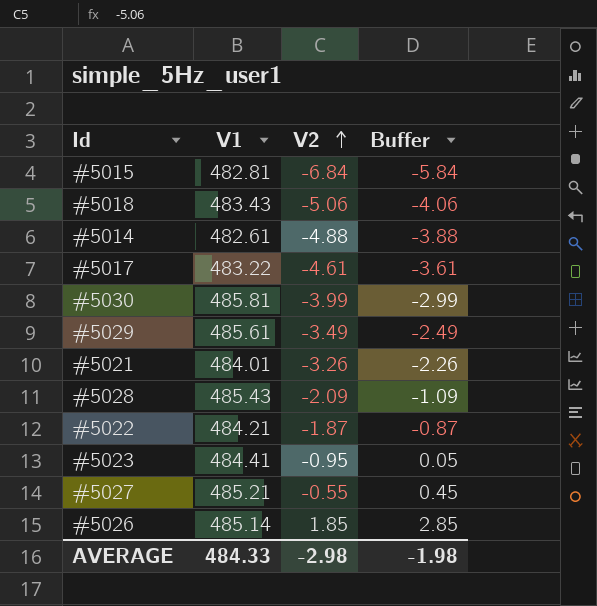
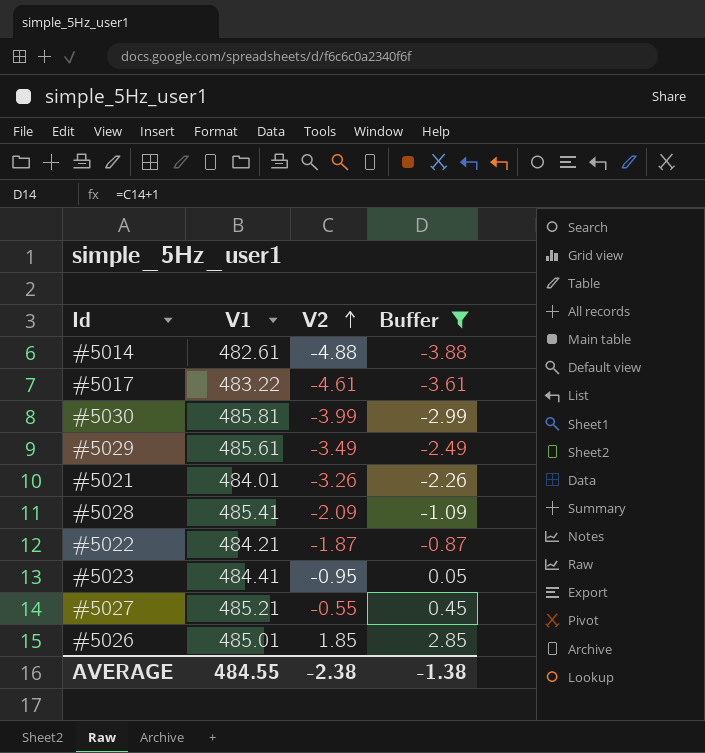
filter: none -> Buffer >= -3.88
#5028 | V1: 485.43 -> 485.41
#5026 | V1: 485.14 -> 485.01
AVERAGE | V1: 484.33 -> 484.55
AVERAGE | V2: -2.98 -> -2.38
AVERAGE | Buffer: -1.98 -> -1.38

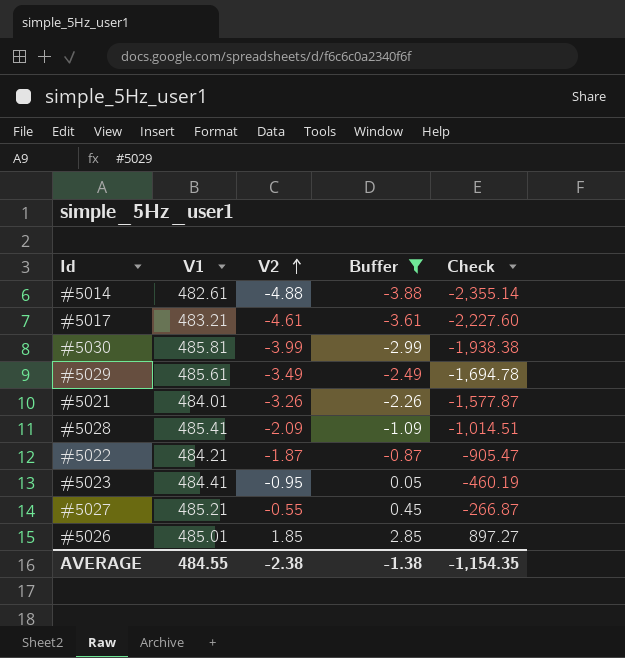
column Check | formula: none -> [V1] * [V2]
#5017 | V1: 483.22 -> 483.21

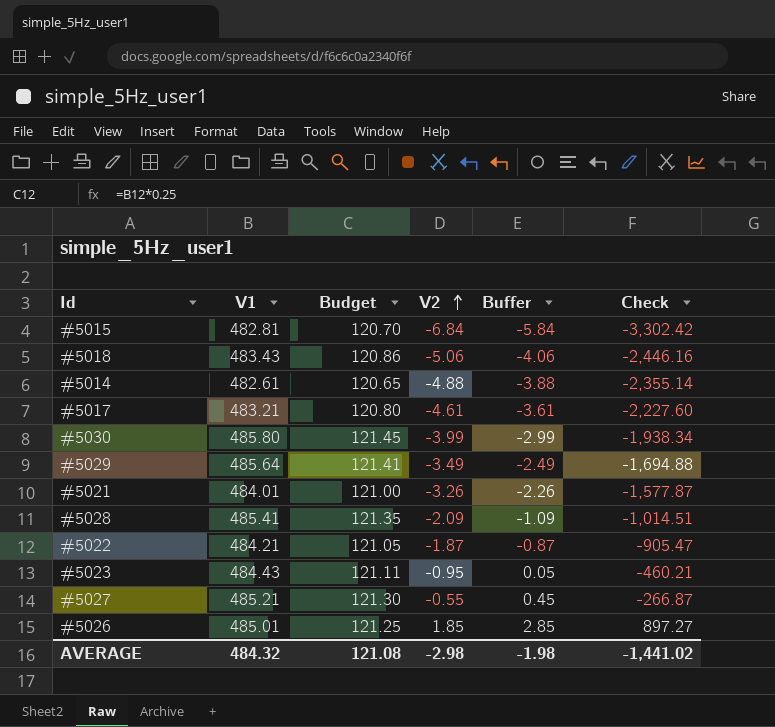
filter: Buffer >= -3.88 -> none
column Budget | formula: none -> [V1] * 0.25
#5030 | V1: 485.81 -> 485.80
#5030 | Check: -1,938.38 -> -1,938.34
#5029 | V1: 485.61 -> 485.64
#5029 | Check: -1,694.78 -> -1,694.88
#5023 | V1: 484.41 -> 484.43
#5023 | Check: -460.19 -> -460.21
AVERAGE | V1: 484.55 -> 484.32
AVERAGE | V2: -2.38 -> -2.98
AVERAGE | Buffer: -1.38 -> -1.98
AVERAGE | Check: -1,154.35 -> -1,441.02

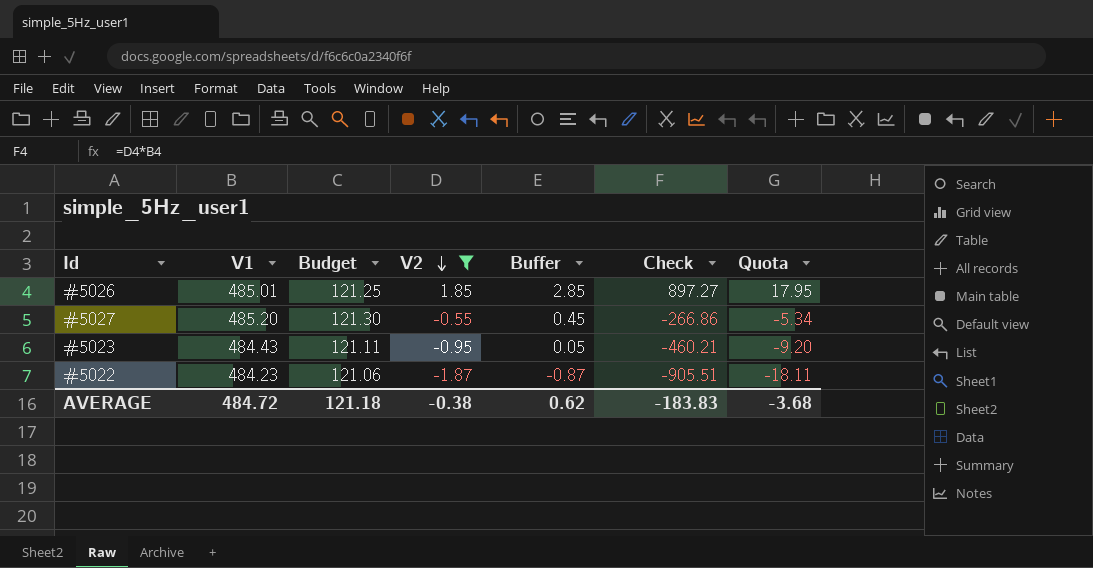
filter: none -> V2 >= -1.87
row order: V2 ascending -> V2 descending
column Quota | formula: none -> [Check] * 0.02
#5027 | V1: 485.21 -> 485.20
#5027 | Check: -266.87 -> -266.86
#5022 | V1: 484.21 -> 484.23
#5022 | Budget: 121.05 -> 121.06
#5022 | Check: -905.47 -> -905.51
AVERAGE | V1: 484.32 -> 484.72
AVERAGE | Budget: 121.08 -> 121.18
AVERAGE | V2: -2.98 -> -0.38
AVERAGE | Buffer: -1.98 -> 0.62
AVERAGE | Check: -1,441.02 -> -183.83

